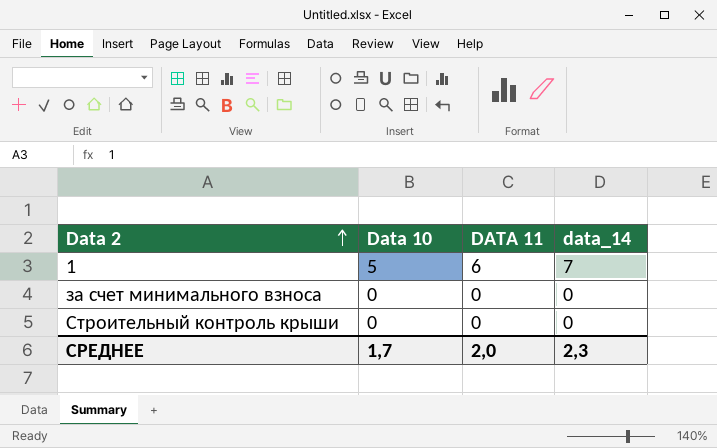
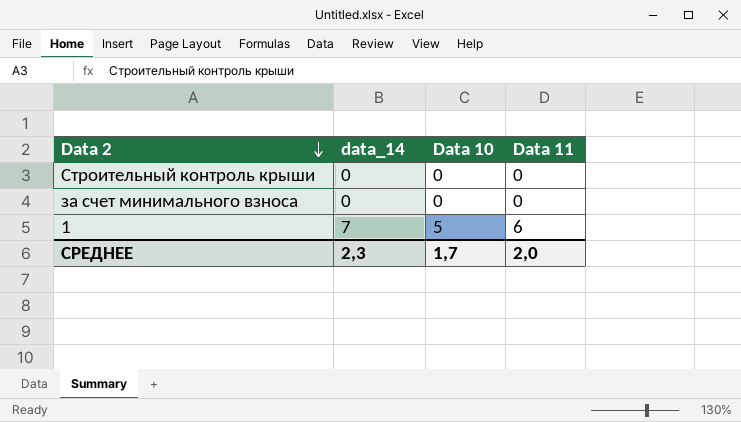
row order: Data 2 ascending -> Data 2 descending
column data_14 | position: 4 -> 2
column name: DATA 11 -> Data 11

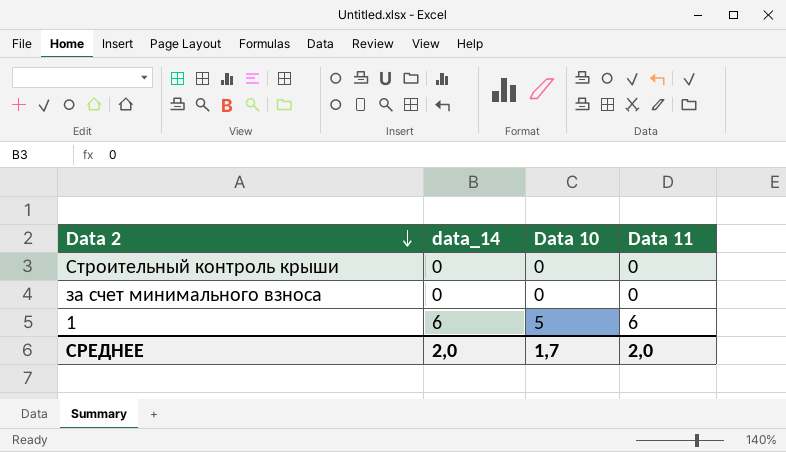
1 | data_14: 7 -> 6
СРЕДНЕЕ | data_14: 2,3 -> 2,0

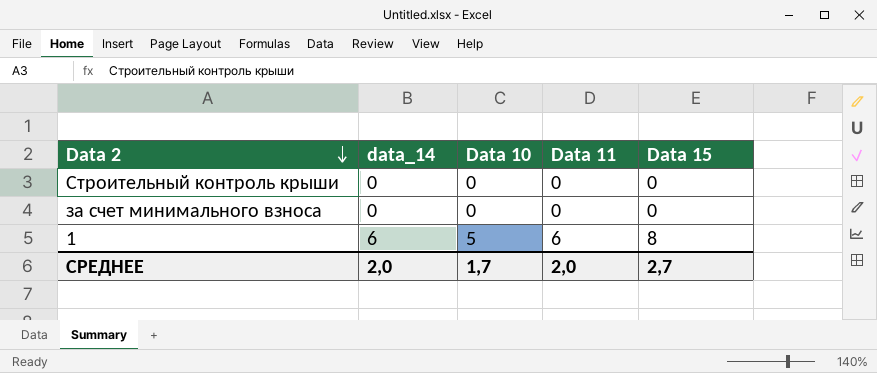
column Data 15 | position: none -> 5

